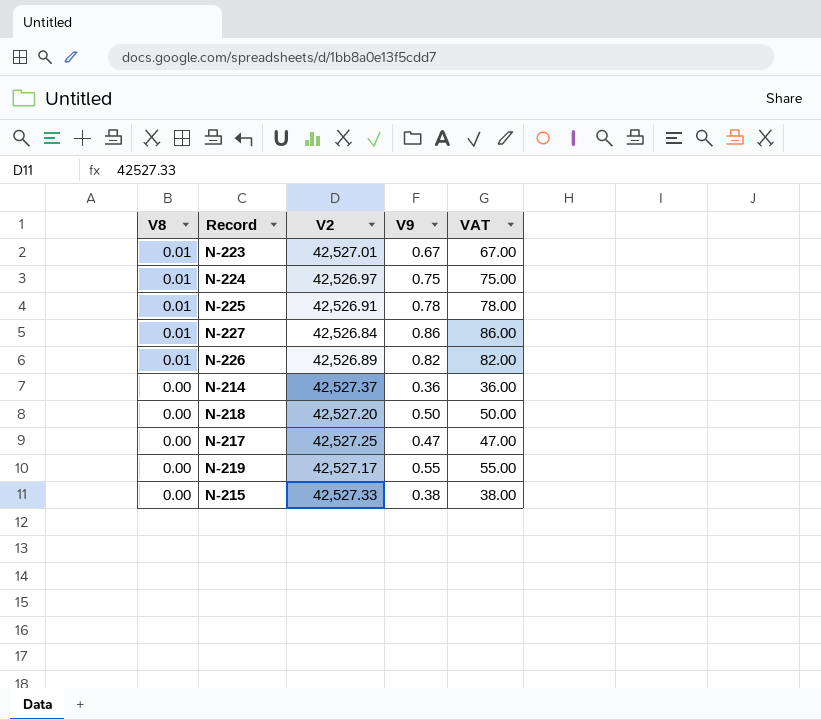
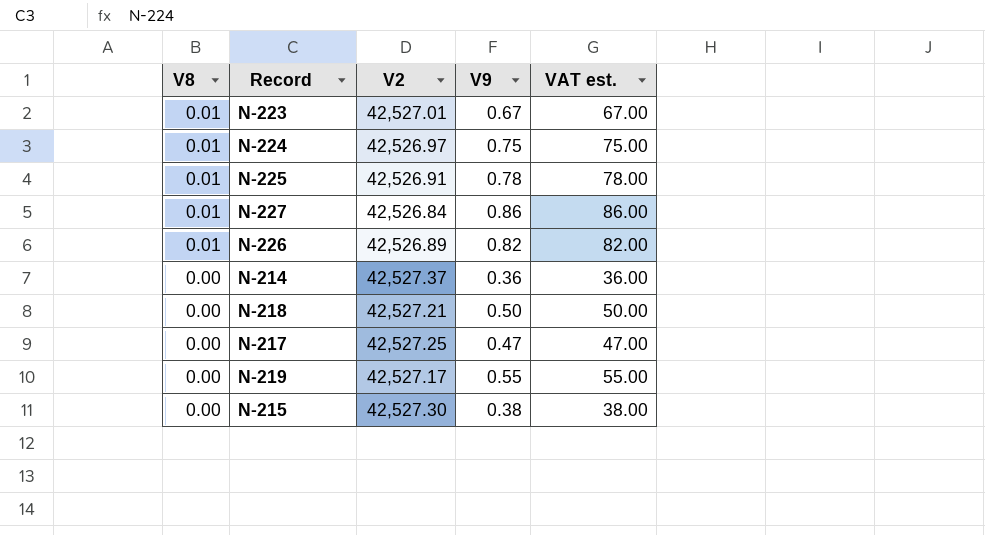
column name: VAT -> VAT est.
N-218 | V2: 42,527.20 -> 42,527.21
N-215 | V2: 42,527.33 -> 42,527.30

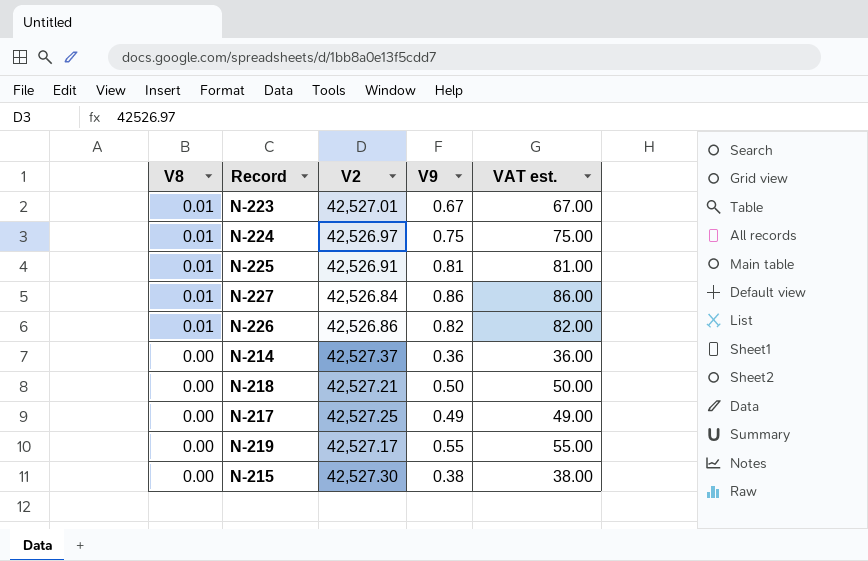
N-225 | V9: 0.78 -> 0.81
N-225 | VAT est.: 78.00 -> 81.00
N-226 | V2: 42,526.89 -> 42,526.86
N-217 | V9: 0.47 -> 0.49
N-217 | VAT est.: 47.00 -> 49.00

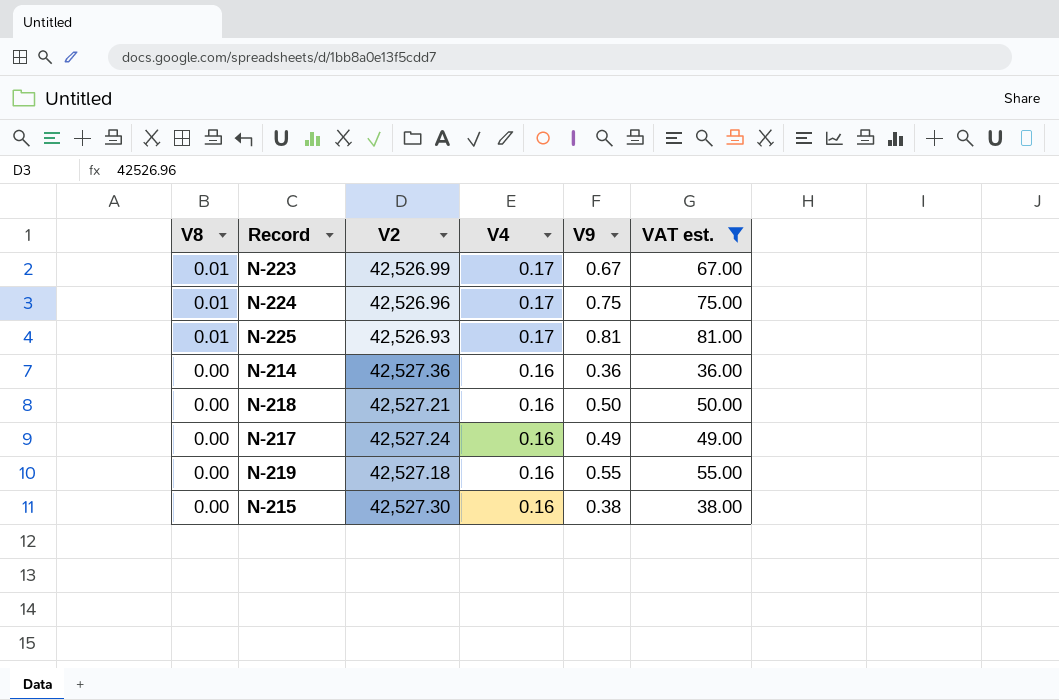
filter: none -> VAT est. <= 81.00
column V4 | position: none -> 4
N-223 | V2: 42,527.01 -> 42,526.99
N-224 | V2: 42,526.97 -> 42,526.96
N-225 | V2: 42,526.91 -> 42,526.93
N-214 | V2: 42,527.37 -> 42,527.36
N-217 | V2: 42,527.25 -> 42,527.24
N-219 | V2: 42,527.17 -> 42,527.18

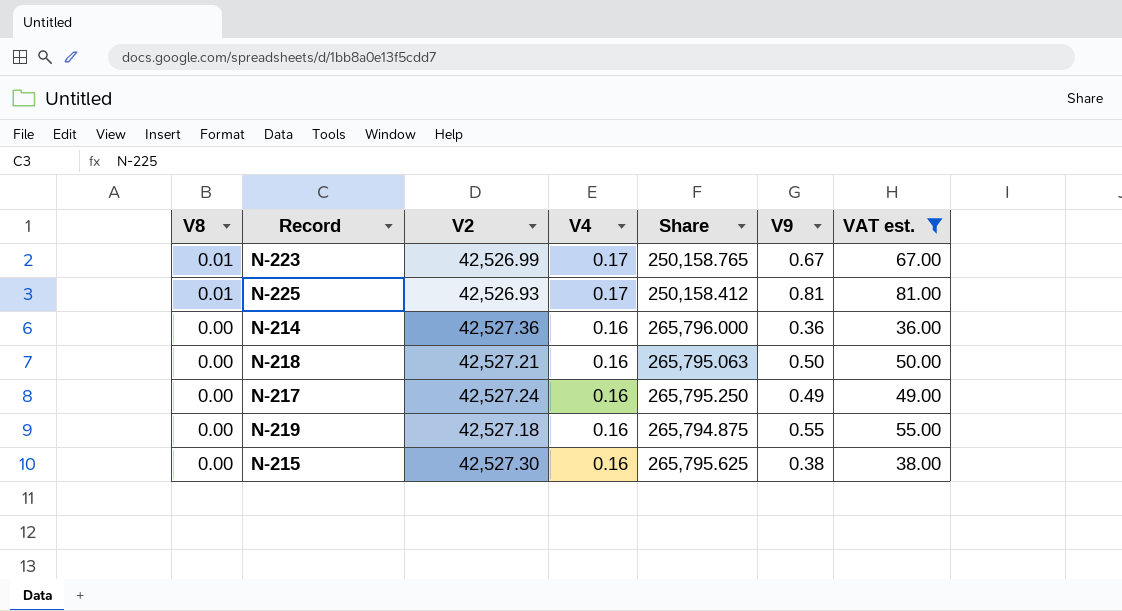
column Share | formula: none -> [V2] / [V4]
row N-224: 0.01 | 42,526.96 | 0.17 | 0.75 | 75.00 -> none

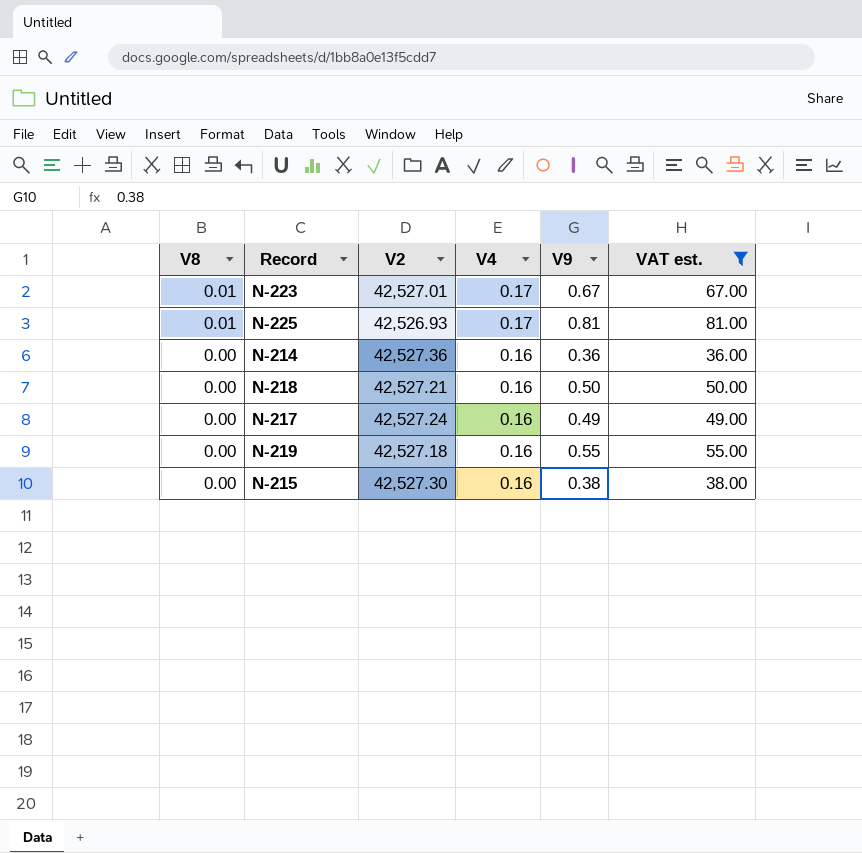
column Share | formula: [V2] / [V4] -> none
N-223 | V2: 42,526.99 -> 42,527.01

